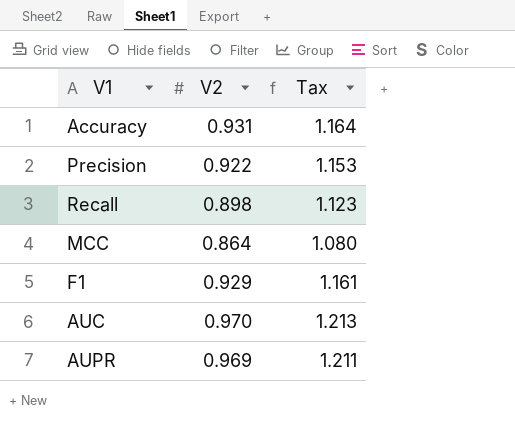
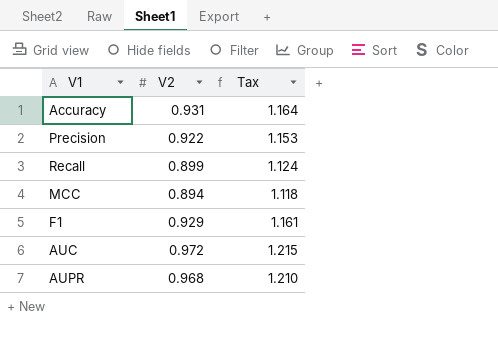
Recall | V2: 0.898 -> 0.899
Recall | Tax: 1.123 -> 1.124
MCC | V2: 0.864 -> 0.894
MCC | Tax: 1.080 -> 1.118
AUC | V2: 0.970 -> 0.972
AUC | Tax: 1.213 -> 1.215
AUPR | V2: 0.969 -> 0.968
AUPR | Tax: 1.211 -> 1.210

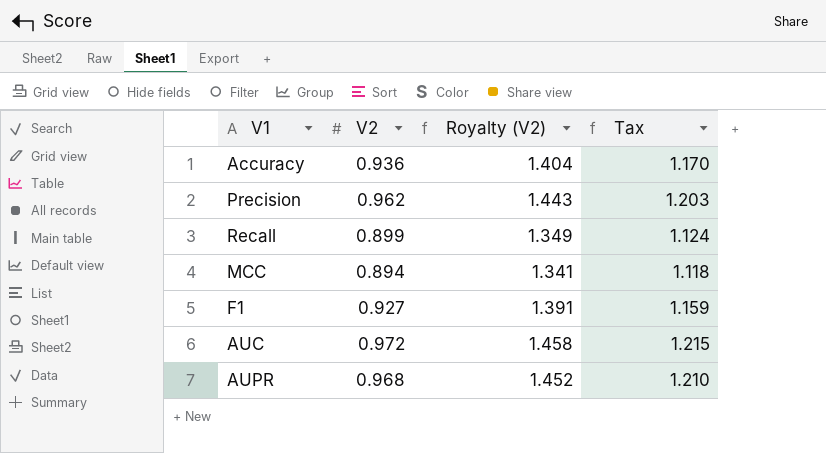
column Royalty (V2) | formula: none -> [V2] * 1.5
Accuracy | V2: 0.931 -> 0.936
Accuracy | Tax: 1.164 -> 1.170
Precision | V2: 0.922 -> 0.962
Precision | Tax: 1.153 -> 1.203
F1 | V2: 0.929 -> 0.927
F1 | Tax: 1.161 -> 1.159

